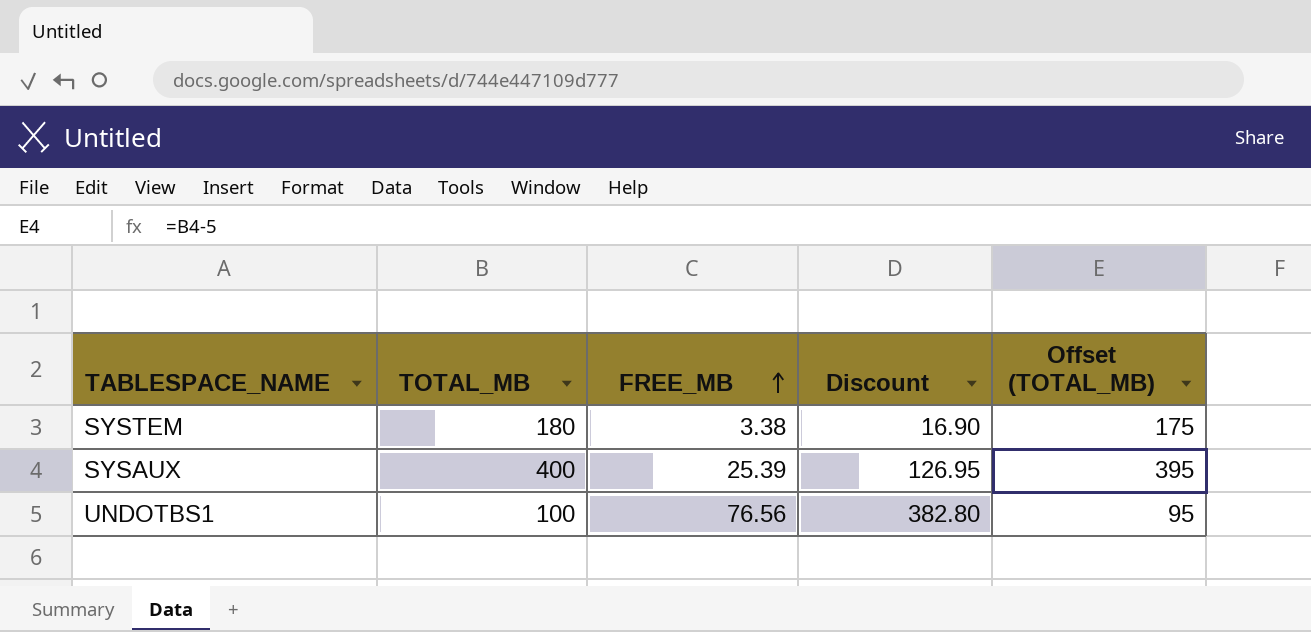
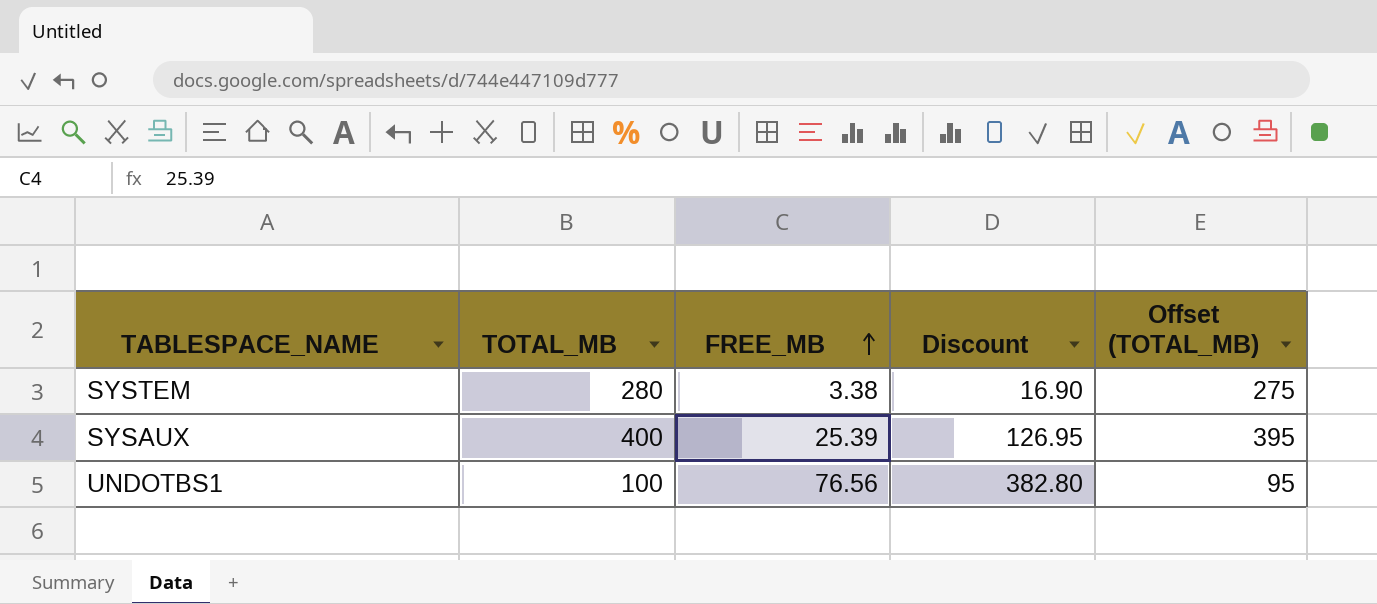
SYSTEM | TOTAL_MB: 180 -> 280
SYSTEM | Offset (TOTAL_MB): 175 -> 275

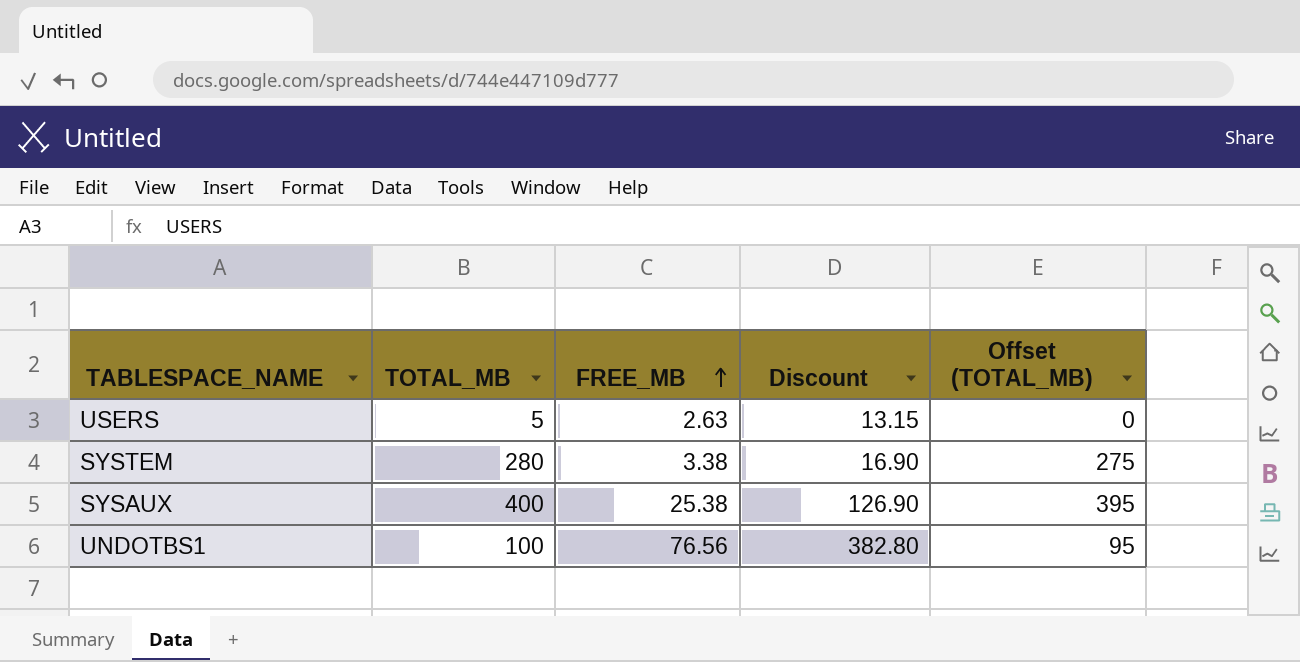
row USERS: none -> 5 | 2.63 | 13.15 | 0
SYSAUX | FREE_MB: 25.39 -> 25.38
SYSAUX | Discount: 126.95 -> 126.90

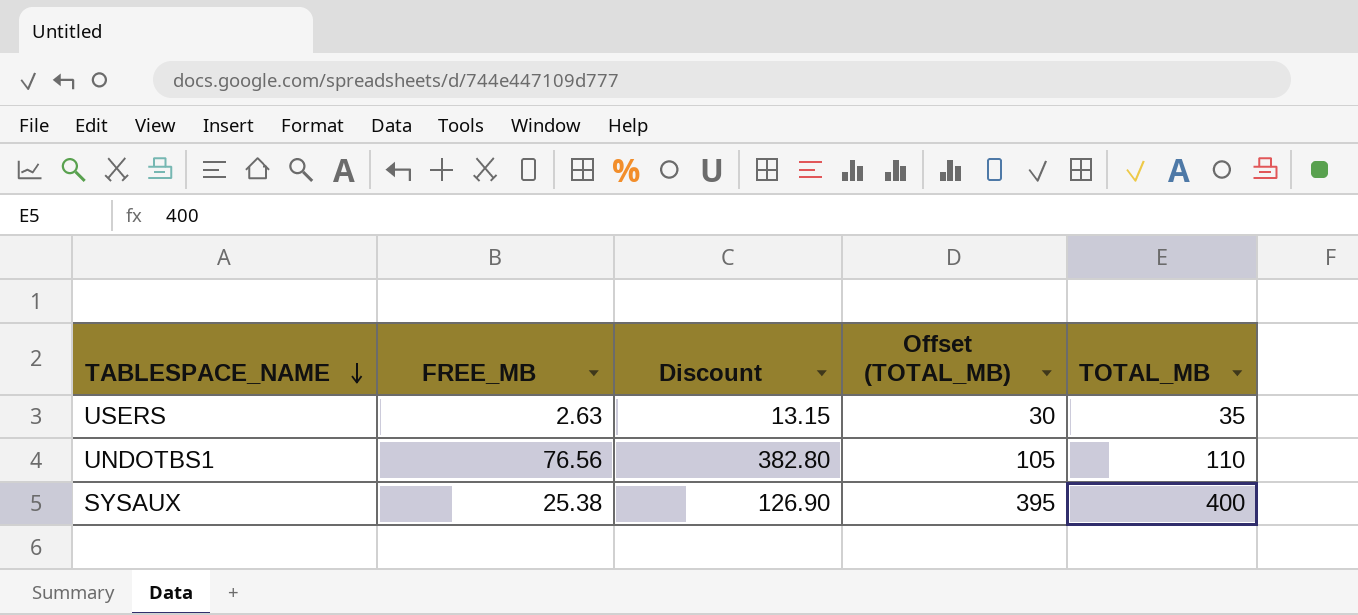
row order: FREE_MB ascending -> TABLESPACE_NAME descending
column TOTAL_MB | position: 2 -> 5
row SYSTEM: 280 | 3.38 | 16.90 | 275 -> none
USERS | Offset (TOTAL_MB): 0 -> 30
USERS | TOTAL_MB: 5 -> 35
UNDOTBS1 | Offset (TOTAL_MB): 95 -> 105
UNDOTBS1 | TOTAL_MB: 100 -> 110

